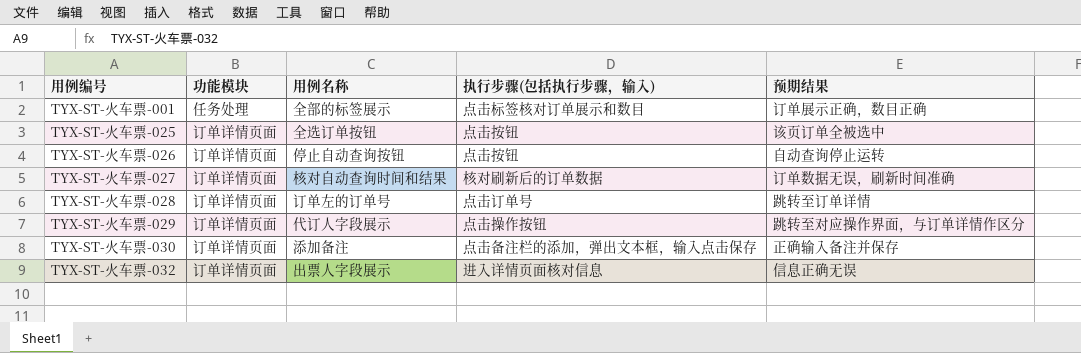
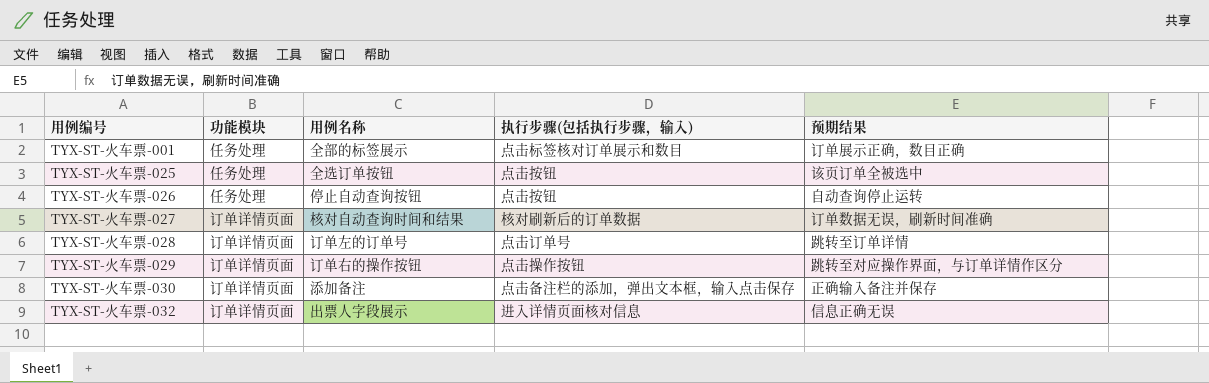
TYX-ST-火车票-025 | 功能模块: 订单详情页面 -> 任务处理
TYX-ST-火车票-026 | 功能模块: 订单详情页面 -> 任务处理
TYX-ST-火车票-029 | 用例名称: 代订人字段展示 -> 订单右的操作按钮

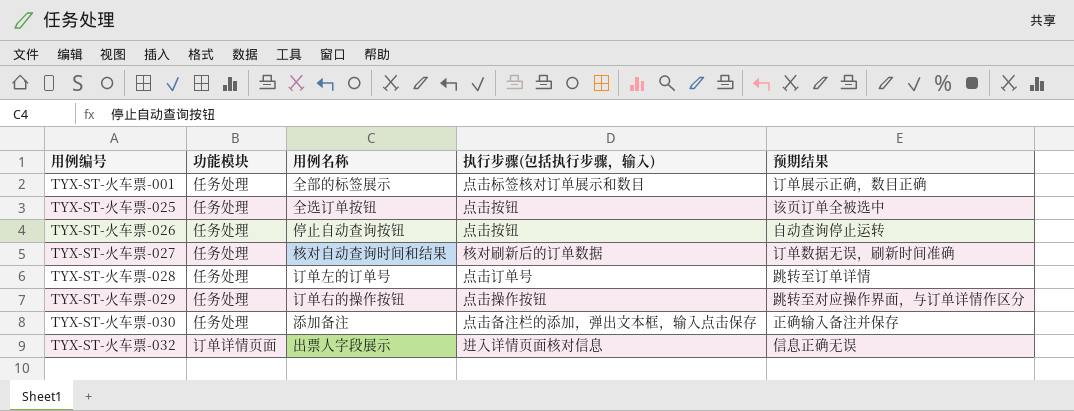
TYX-ST-火车票-027 | 功能模块: 订单详情页面 -> 任务处理
TYX-ST-火车票-028 | 功能模块: 订单详情页面 -> 任务处理
TYX-ST-火车票-029 | 功能模块: 订单详情页面 -> 任务处理
TYX-ST-火车票-030 | 功能模块: 订单详情页面 -> 任务处理

